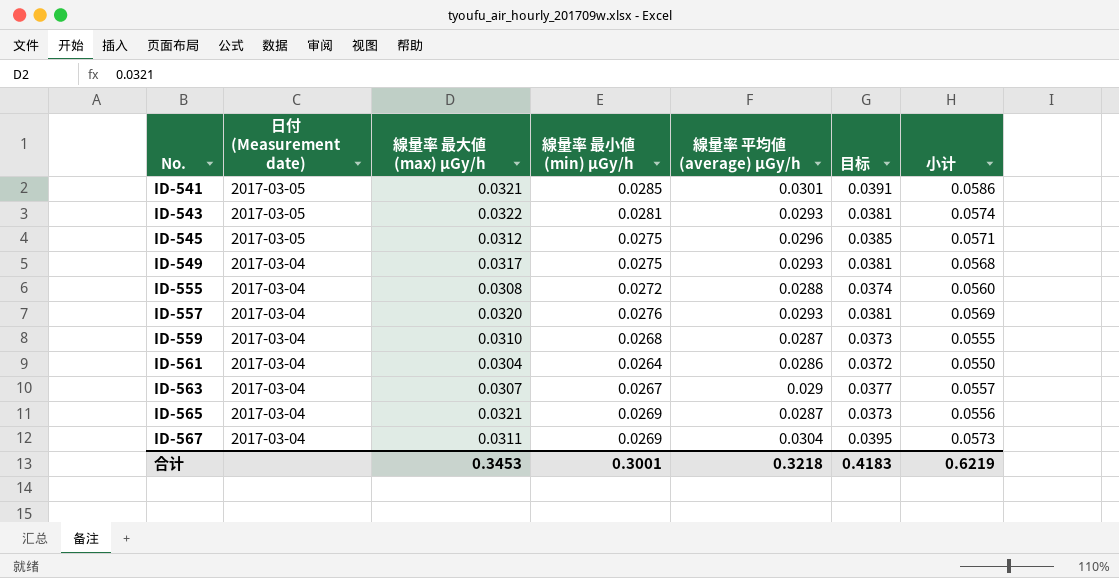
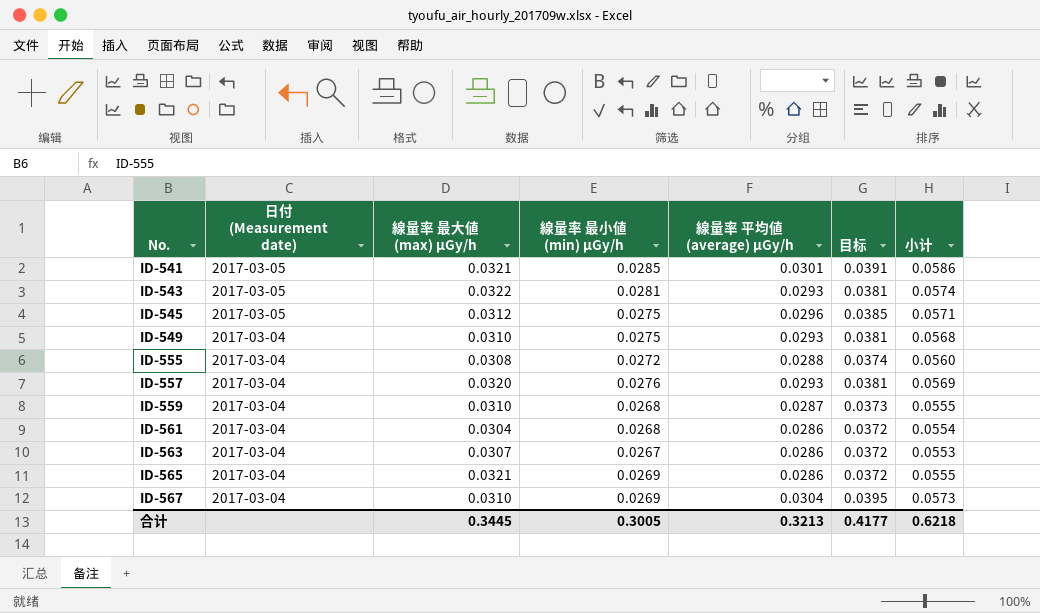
ID-549 | 線量率 最大値 (max) μGy/h: 0.0317 -> 0.0310
ID-561 | 線量率 最小値 (min) μGy/h: 0.0264 -> 0.0268
ID-561 | 小计: 0.0550 -> 0.0554
ID-563 | 線量率 平均値 (average) μGy/h: 0.029 -> 0.0286
ID-563 | 目标: 0.0377 -> 0.0372
ID-563 | 小计: 0.0557 -> 0.0553
ID-565 | 線量率 平均値 (average) μGy/h: 0.0287 -> 0.0286
ID-565 | 目标: 0.0373 -> 0.0372
ID-565 | 小计: 0.0556 -> 0.0555
ID-567 | 線量率 最大値 (max) μGy/h: 0.0311 -> 0.0310
合计 | 線量率 最大値 (max) μGy/h: 0.3453 -> 0.3445
合计 | 線量率 最小値 (min) μGy/h: 0.3001 -> 0.3005
合计 | 線量率 平均値 (average) μGy/h: 0.3218 -> 0.3213
合计 | 目标: 0.4183 -> 0.4177
合计 | 小计: 0.6219 -> 0.6218

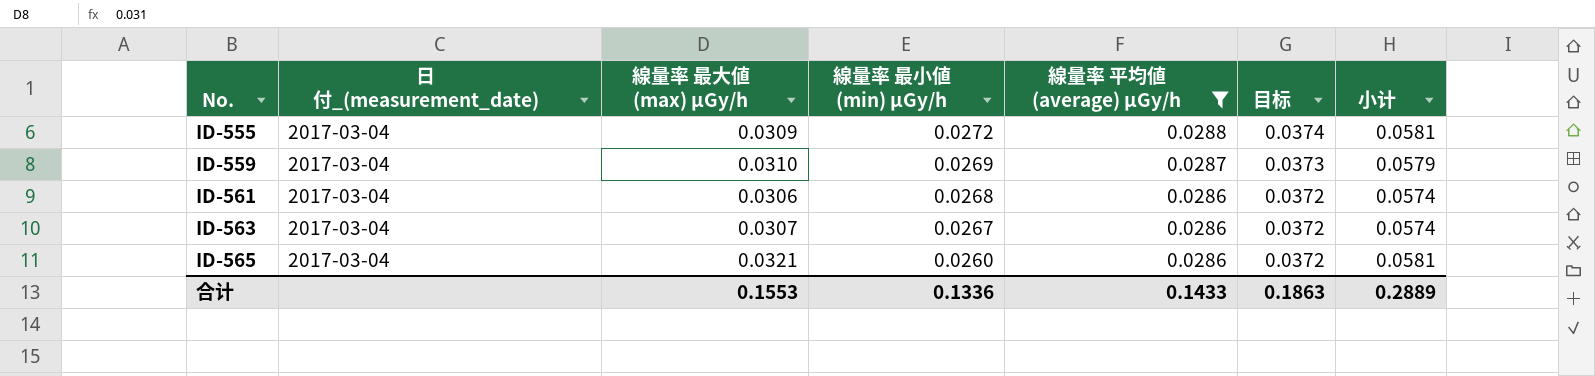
filter: none -> 線量率 平均値 (average) μGy/h <= 0.0288
column name: 日付 (Measurement date) -> 日付_(measurement_date)
column 小计 | formula: [線量率 最小値 (min) μGy/h] + [線量率 平均値 (average) μGy/h] -> [線量率 最大値 (max) μGy/h] + [線量率 最小値 (min) μGy/h]
ID-555 | 線量率 最大値 (max) μGy/h: 0.0308 -> 0.0309
ID-559 | 線量率 最小値 (min) μGy/h: 0.0268 -> 0.0269
ID-561 | 線量率 最大値 (max) μGy/h: 0.0304 -> 0.0306
ID-565 | 線量率 最小値 (min) μGy/h: 0.0269 -> 0.0260
合计 | 線量率 最大値 (max) μGy/h: 0.3445 -> 0.1553
合计 | 線量率 最小値 (min) μGy/h: 0.3005 -> 0.1336
合计 | 線量率 平均値 (average) μGy/h: 0.3213 -> 0.1433
合计 | 目标: 0.4177 -> 0.1863
合计 | 小计: 0.6218 -> 0.2889

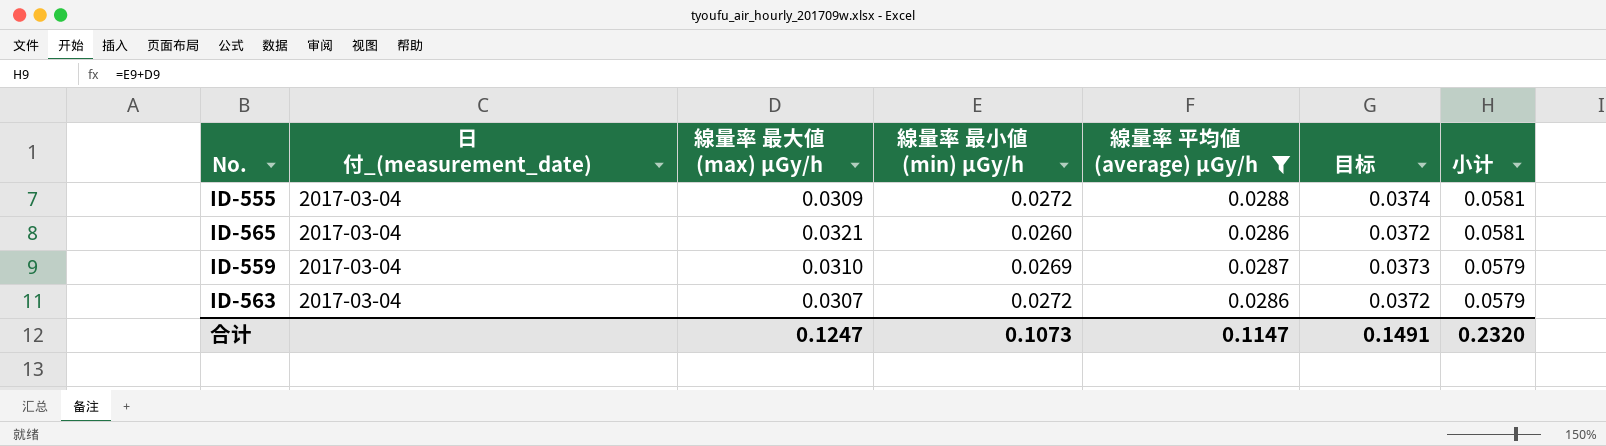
row order: No. ascending -> 小计 descending
row ID-561: 2017-03-04 | 0.0306 | 0.0268 | 0.0286 | 0.0372 | 0.0574 -> none
ID-563 | 線量率 最小値 (min) μGy/h: 0.0267 -> 0.0272
ID-563 | 小计: 0.0574 -> 0.0579
合计 | 線量率 最大値 (max) μGy/h: 0.1553 -> 0.1247
合计 | 線量率 最小値 (min) μGy/h: 0.1336 -> 0.1073
合计 | 線量率 平均値 (average) μGy/h: 0.1433 -> 0.1147
合计 | 目标: 0.1863 -> 0.1491
合计 | 小计: 0.2889 -> 0.2320

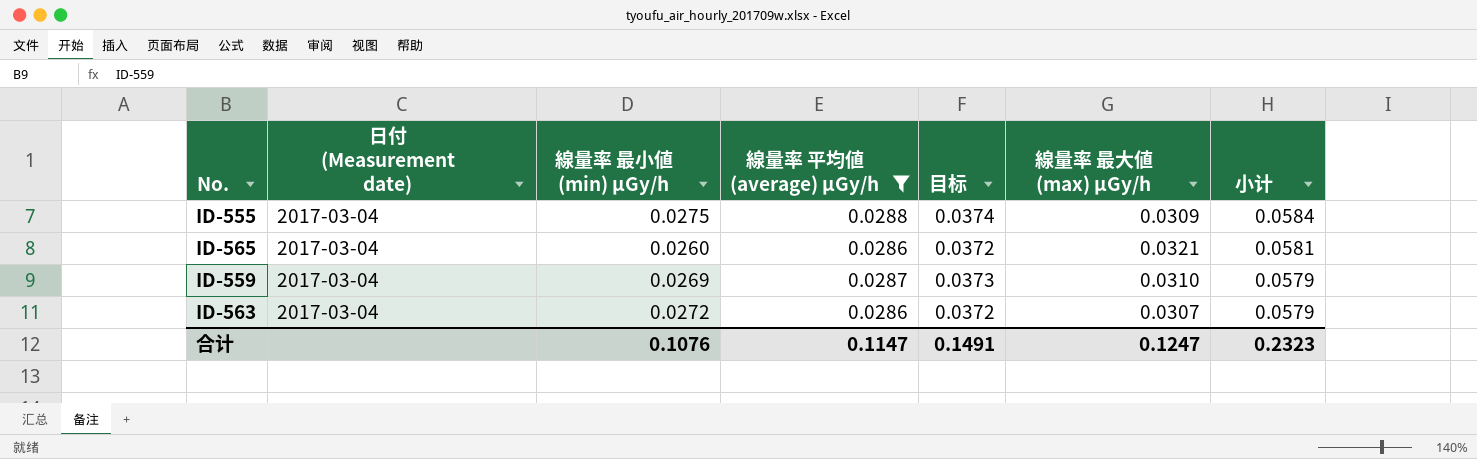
column name: 日付_(measurement_date) -> 日付 (Measurement date)
column 線量率 最大値 (max) μGy/h | position: 3 -> 6
ID-555 | 線量率 最小値 (min) μGy/h: 0.0272 -> 0.0275
ID-555 | 小计: 0.0581 -> 0.0584
合计 | 線量率 最小値 (min) μGy/h: 0.1073 -> 0.1076
合计 | 小计: 0.2320 -> 0.2323

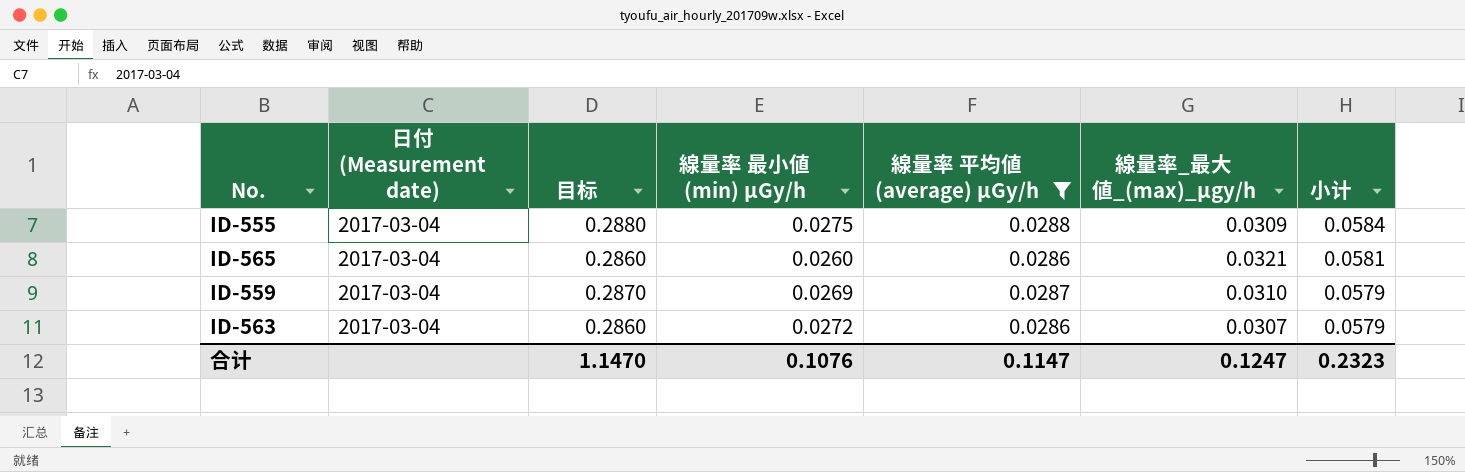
column 目标 | formula: [線量率 平均値 (average) μGy/h] * 1.3 -> [線量率 平均値 (average) μGy/h] * 10
column 目标 | position: 5 -> 3
column name: 線量率 最大値 (max) μGy/h -> 線量率_最大値_(max)_μgy/h
合计 | 目标: 0.1491 -> 1.1470

